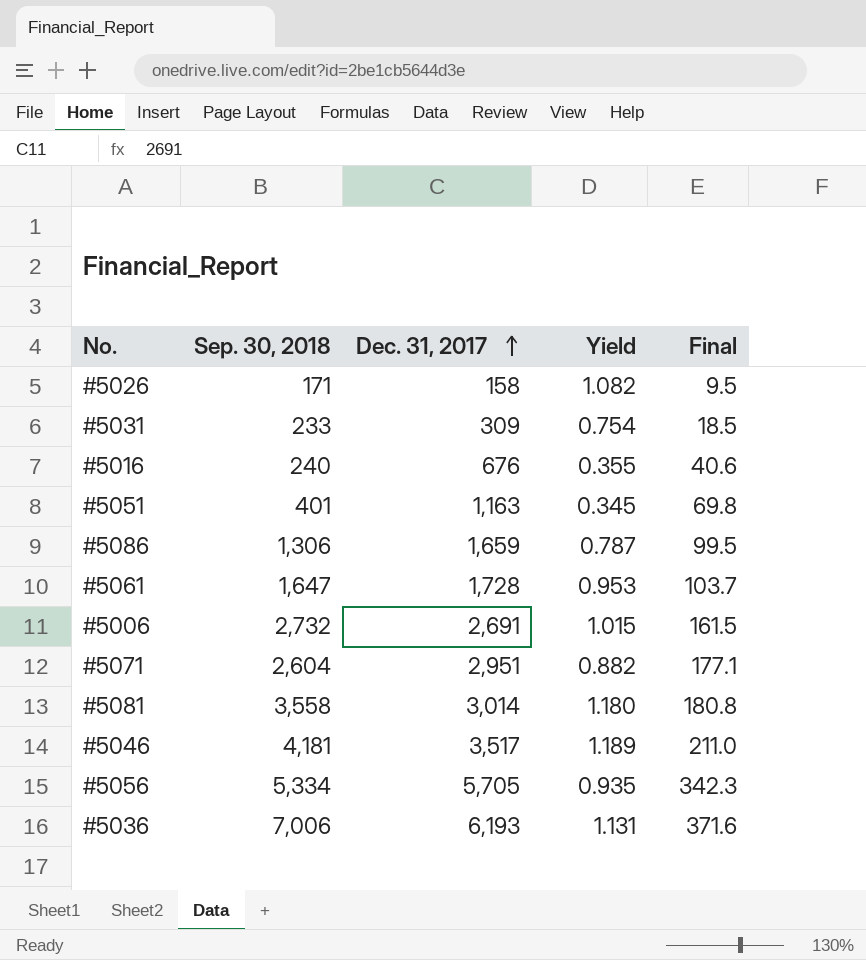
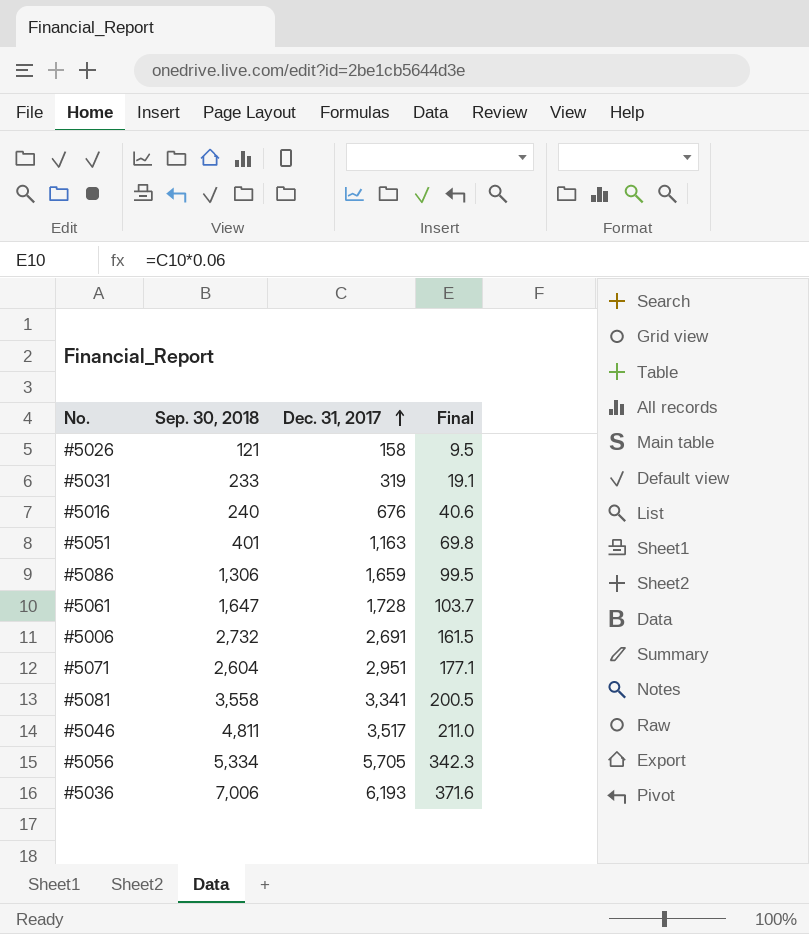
column Yield | formula: [Sep. 30, 2018] / [Dec. 31, 2017] -> none
#5026 | Sep. 30, 2018: 171 -> 121
#5031 | Dec. 31, 2017: 309 -> 319
#5031 | Final: 18.5 -> 19.1
#5081 | Dec. 31, 2017: 3,014 -> 3,341
#5081 | Final: 180.8 -> 200.5
#5046 | Sep. 30, 2018: 4,181 -> 4,811

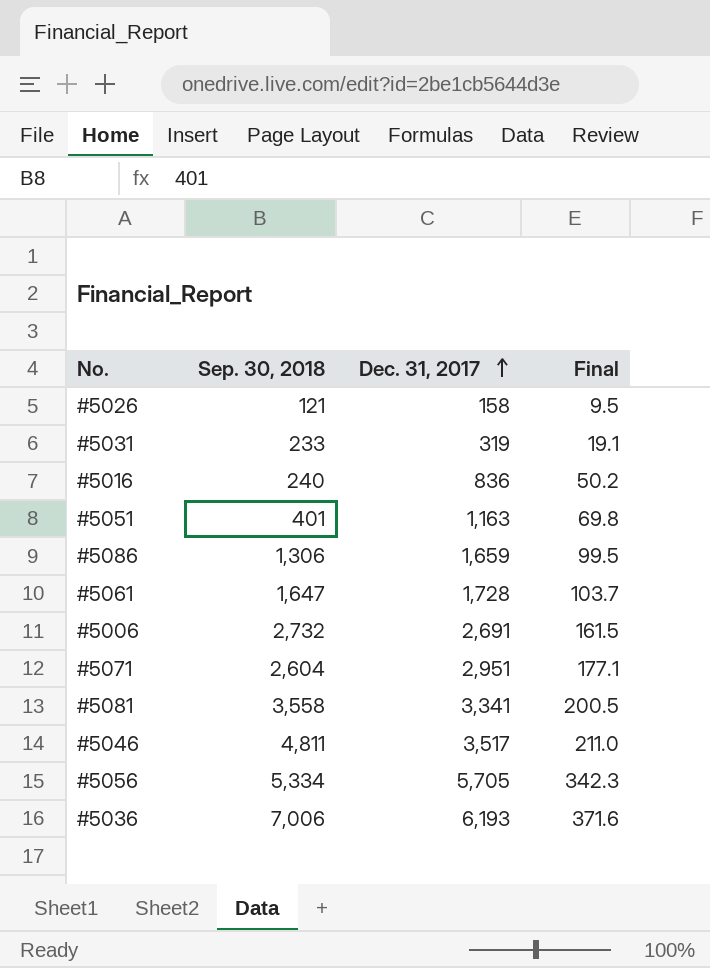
#5016 | Dec. 31, 2017: 676 -> 836
#5016 | Final: 40.6 -> 50.2

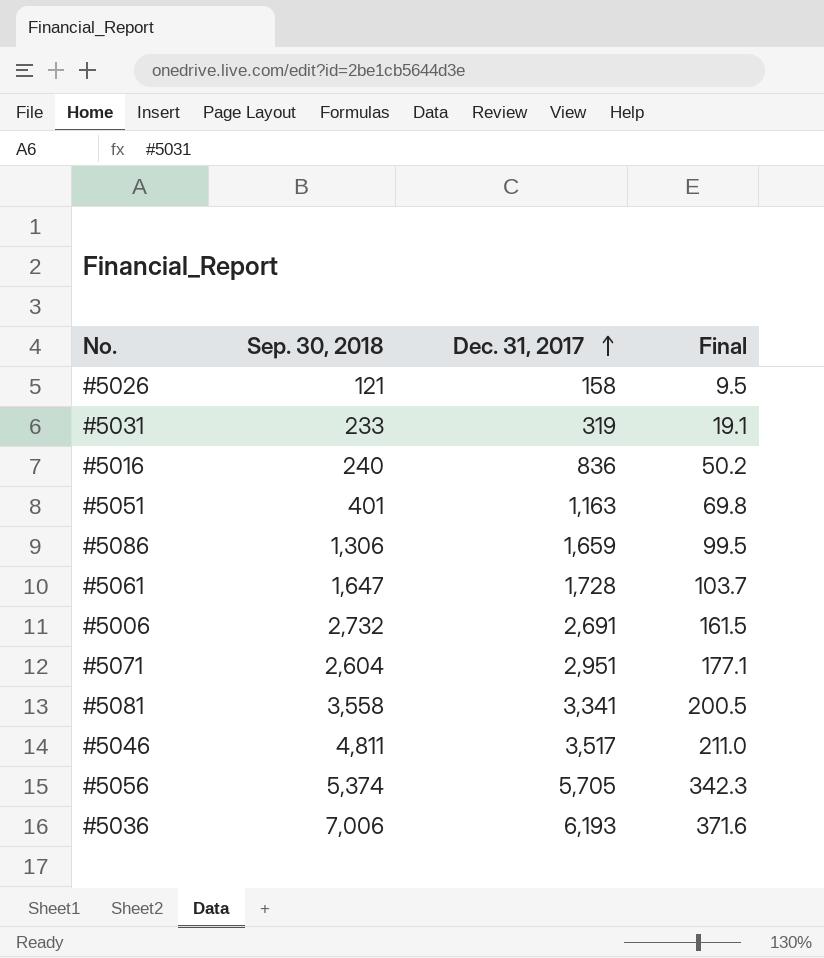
#5056 | Sep. 30, 2018: 5,334 -> 5,374

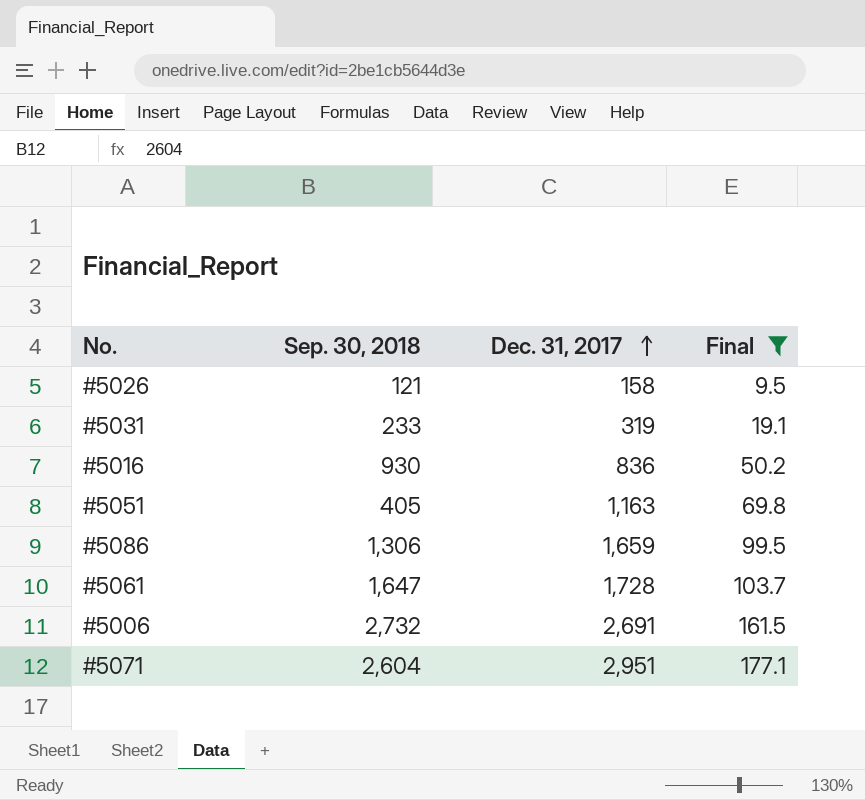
filter: none -> Final <= 177.1
#5016 | Sep. 30, 2018: 240 -> 930
#5051 | Sep. 30, 2018: 401 -> 405

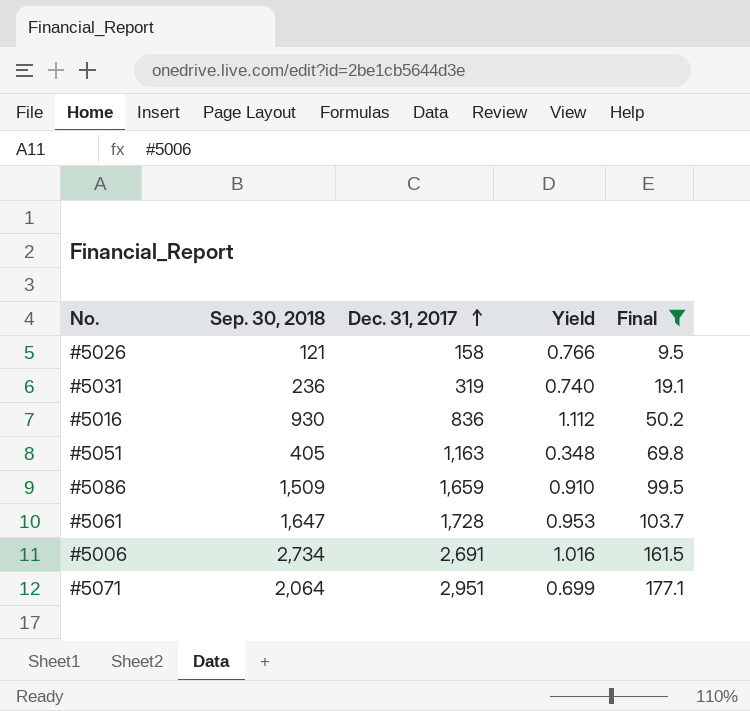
column Yield | formula: none -> [Sep. 30, 2018] / [Dec. 31, 2017]
#5031 | Sep. 30, 2018: 233 -> 236
#5086 | Sep. 30, 2018: 1,306 -> 1,509
#5006 | Sep. 30, 2018: 2,732 -> 2,734
#5071 | Sep. 30, 2018: 2,604 -> 2,064

